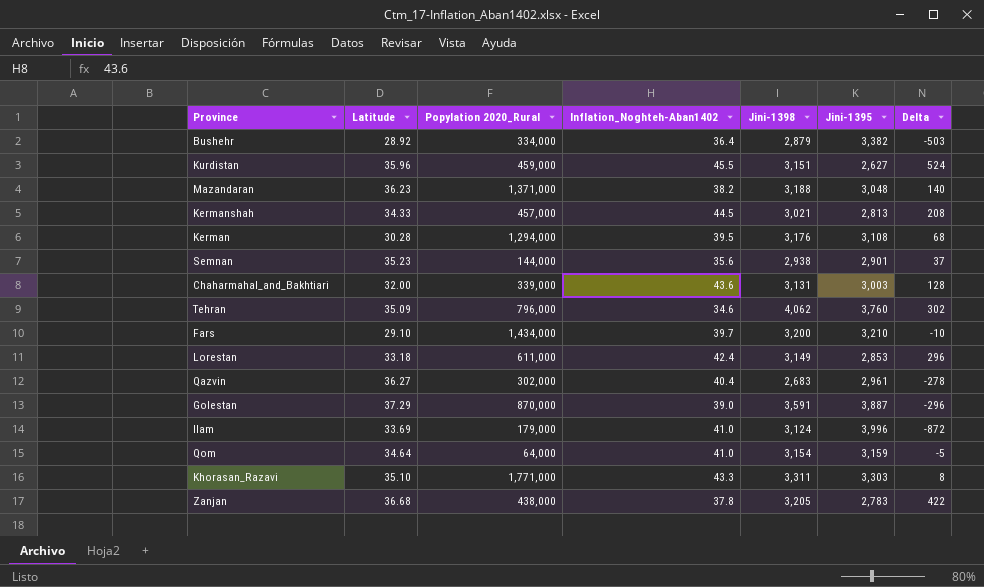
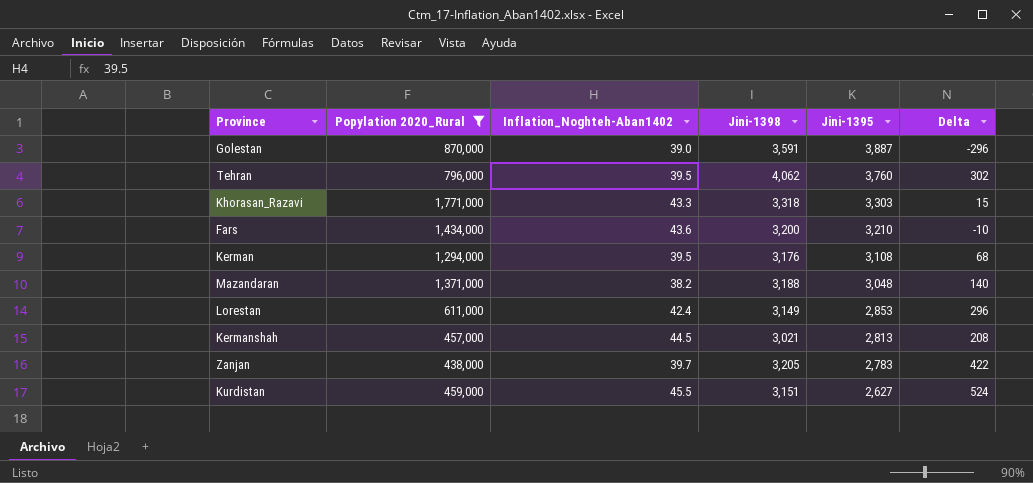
filter: none -> Popylation 2020_Rural >= 438,000
row order: none -> Jini-1395 descending
column Latitude | position: 2 -> none
Tehran | Inflation_Noghteh-Aban1402: 34.6 -> 39.5
Khorasan_Razavi | Jini-1398: 3,311 -> 3,318
Khorasan_Razavi | Delta: 8 -> 15
Fars | Inflation_Noghteh-Aban1402: 39.7 -> 43.6
Zanjan | Inflation_Noghteh-Aban1402: 37.8 -> 39.7

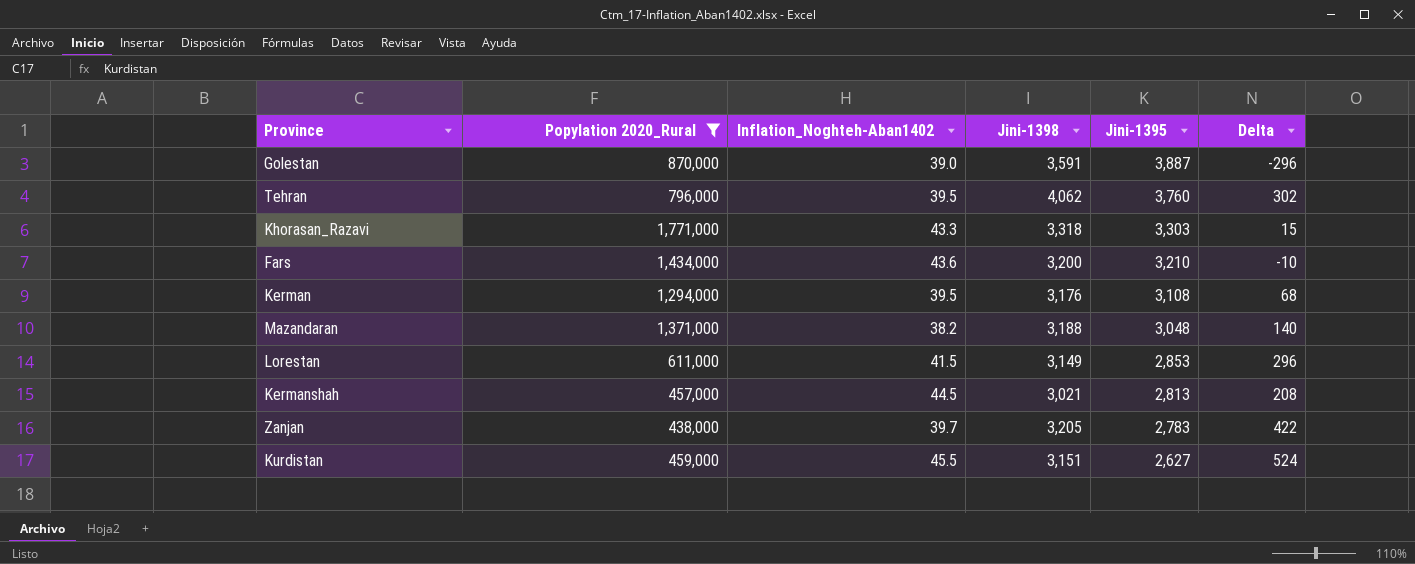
Lorestan | Inflation_Noghteh-Aban1402: 42.4 -> 41.5

